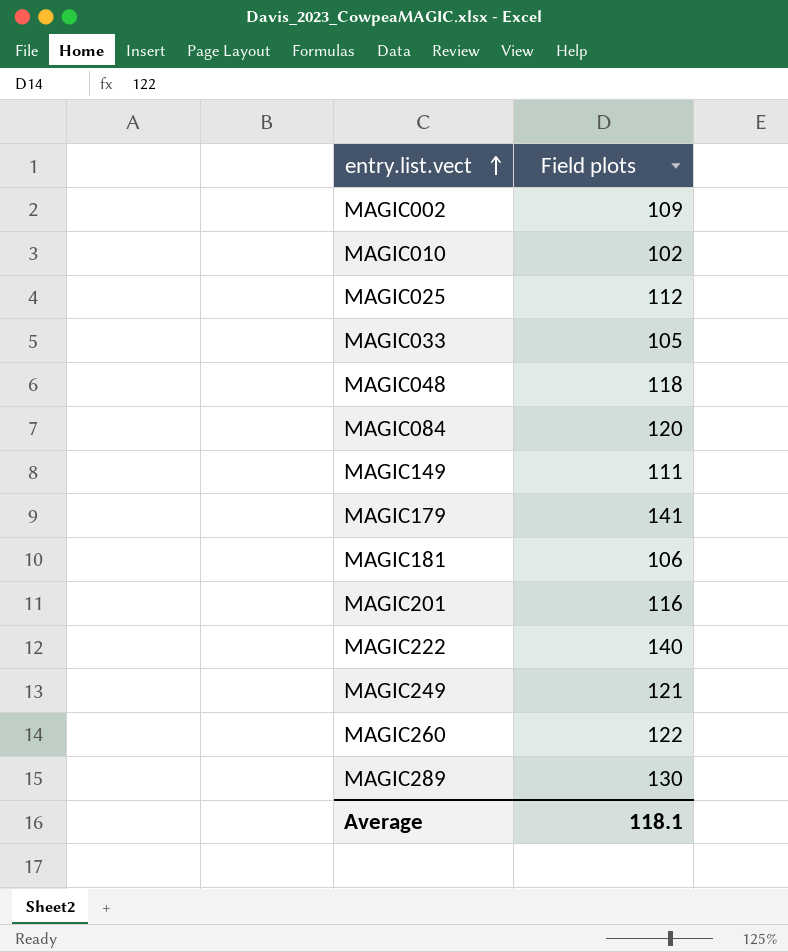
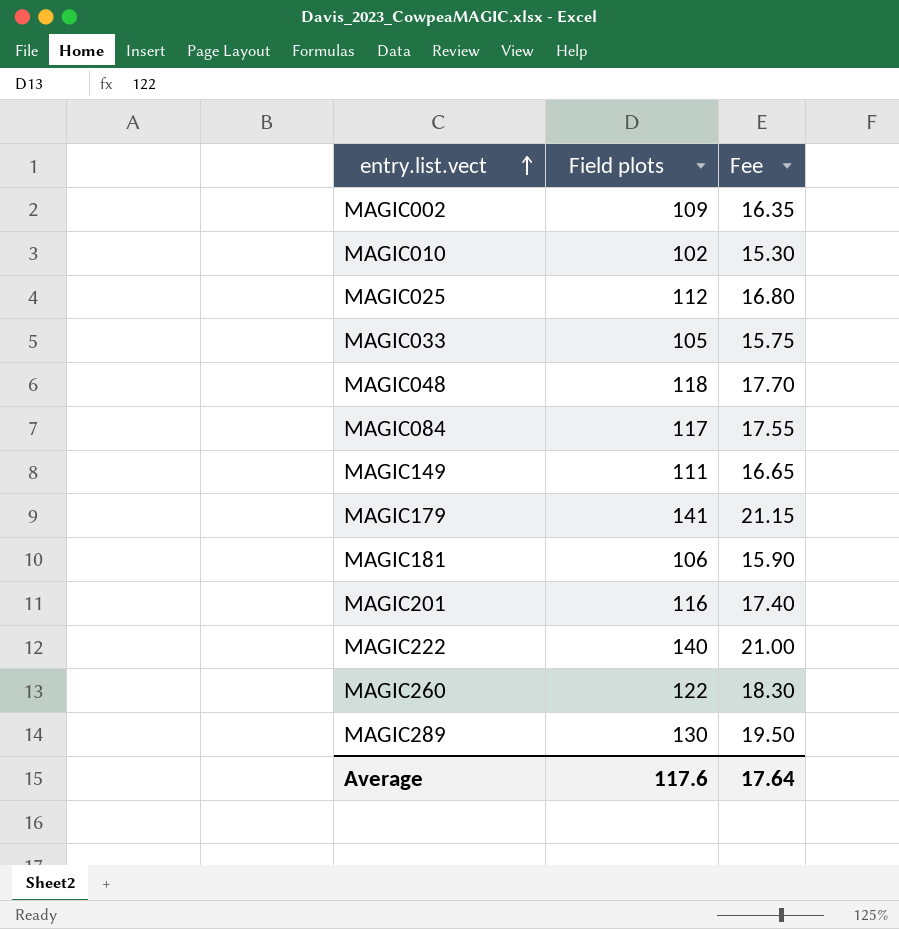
column Fee | formula: none -> [Field plots] * 0.15
row MAGIC249: 121 -> none
MAGIC084 | Field plots: 120 -> 117
Average | Field plots: 118.1 -> 117.6

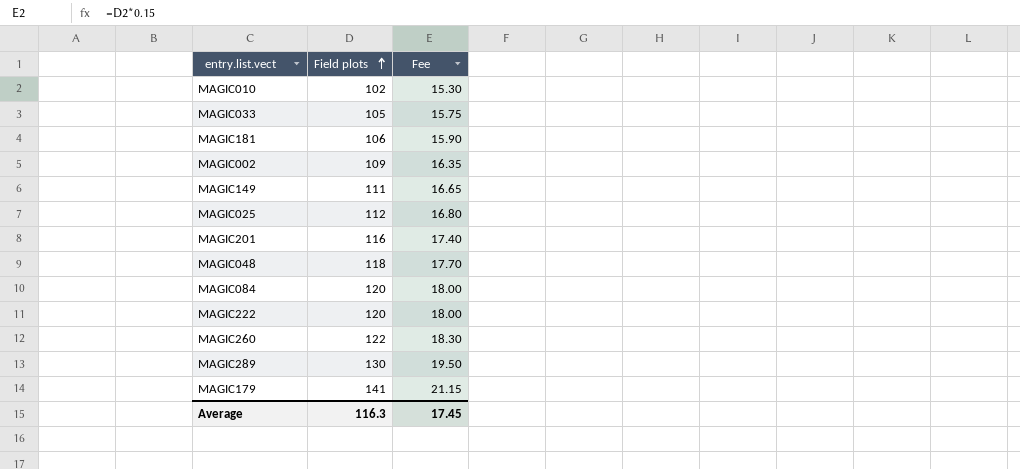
row order: entry.list.vect ascending -> Field plots ascending
MAGIC084 | Field plots: 117 -> 120
MAGIC084 | Fee: 17.55 -> 18.00
MAGIC222 | Field plots: 140 -> 120
MAGIC222 | Fee: 21.00 -> 18.00
Average | Field plots: 117.6 -> 116.3
Average | Fee: 17.64 -> 17.45

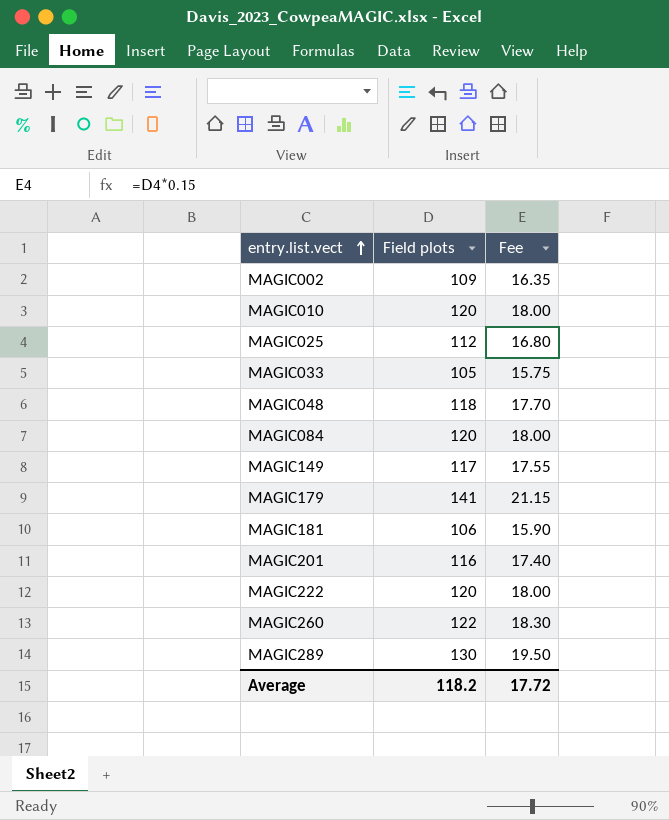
row order: Field plots ascending -> entry.list.vect ascending
MAGIC010 | Field plots: 102 -> 120
MAGIC010 | Fee: 15.30 -> 18.00
MAGIC149 | Field plots: 111 -> 117
MAGIC149 | Fee: 16.65 -> 17.55
Average | Field plots: 116.3 -> 118.2
Average | Fee: 17.45 -> 17.72

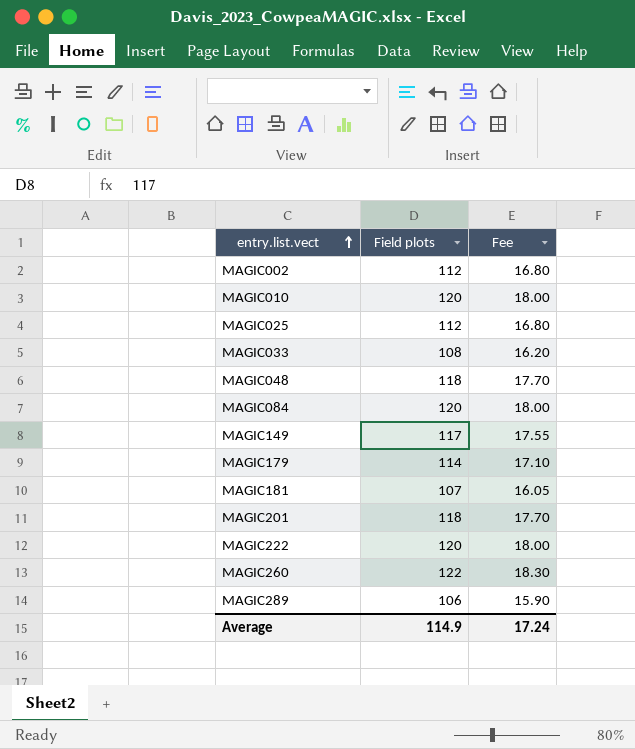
MAGIC002 | Field plots: 109 -> 112
MAGIC002 | Fee: 16.35 -> 16.80
MAGIC033 | Field plots: 105 -> 108
MAGIC033 | Fee: 15.75 -> 16.20
MAGIC179 | Field plots: 141 -> 114
MAGIC179 | Fee: 21.15 -> 17.10
MAGIC181 | Field plots: 106 -> 107
MAGIC181 | Fee: 15.90 -> 16.05
MAGIC201 | Field plots: 116 -> 118
MAGIC201 | Fee: 17.40 -> 17.70
MAGIC289 | Field plots: 130 -> 106
MAGIC289 | Fee: 19.50 -> 15.90
Average | Field plots: 118.2 -> 114.9
Average | Fee: 17.72 -> 17.24

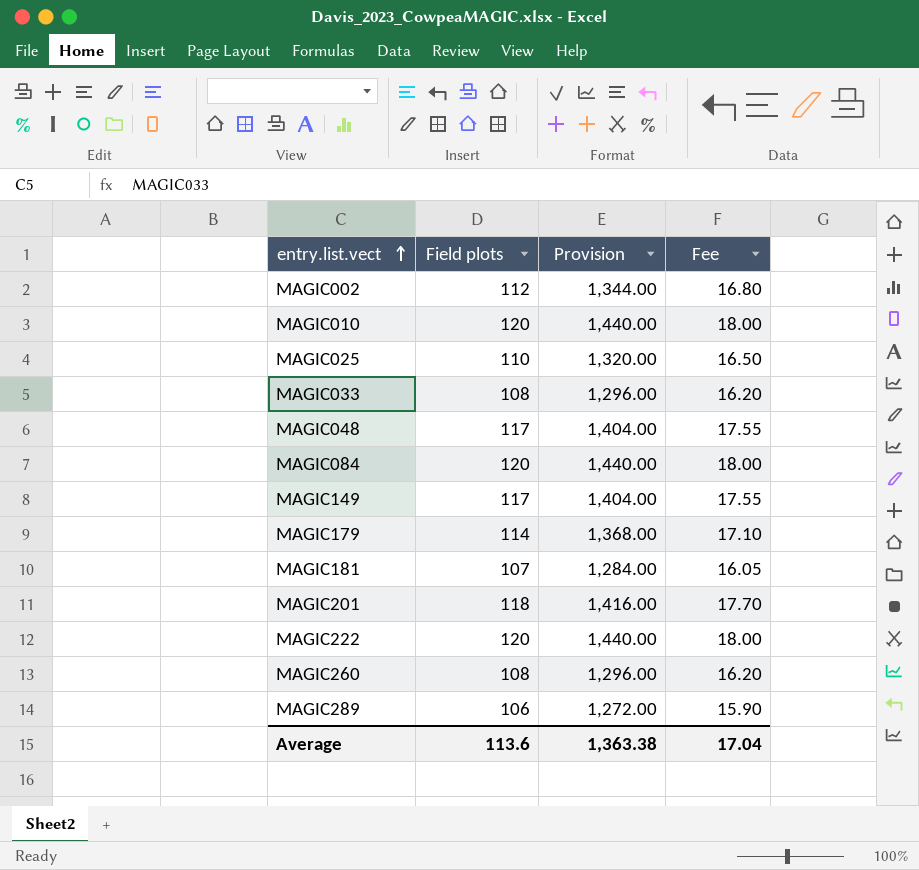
column Provision | formula: none -> [Field plots] * 12
MAGIC025 | Field plots: 112 -> 110
MAGIC025 | Fee: 16.80 -> 16.50
MAGIC048 | Field plots: 118 -> 117
MAGIC048 | Fee: 17.70 -> 17.55
MAGIC260 | Field plots: 122 -> 108
MAGIC260 | Fee: 18.30 -> 16.20
Average | Field plots: 114.9 -> 113.6
Average | Fee: 17.24 -> 17.04

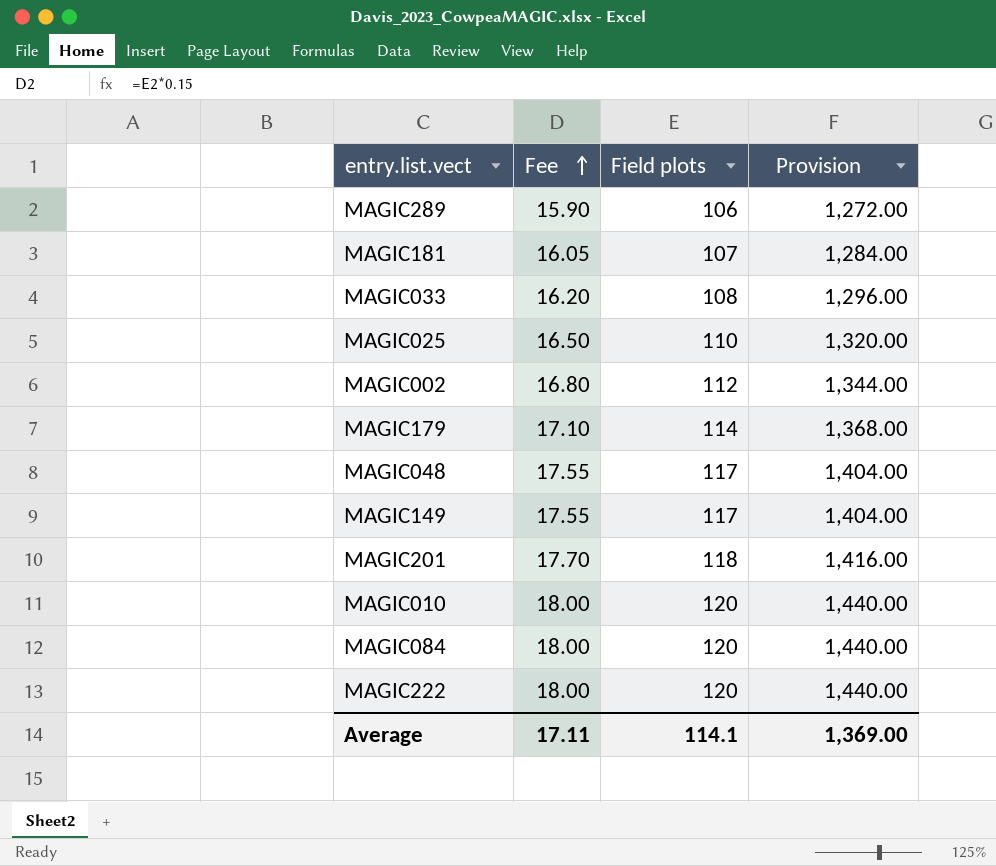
row order: entry.list.vect ascending -> Fee ascending
column Fee | position: 4 -> 2
row MAGIC260: 108 | 1,296.00 | 16.20 -> none
Average | Fee: 17.04 -> 17.11
Average | Field plots: 113.6 -> 114.1
Average | Provision: 1,363.38 -> 1,369.00

